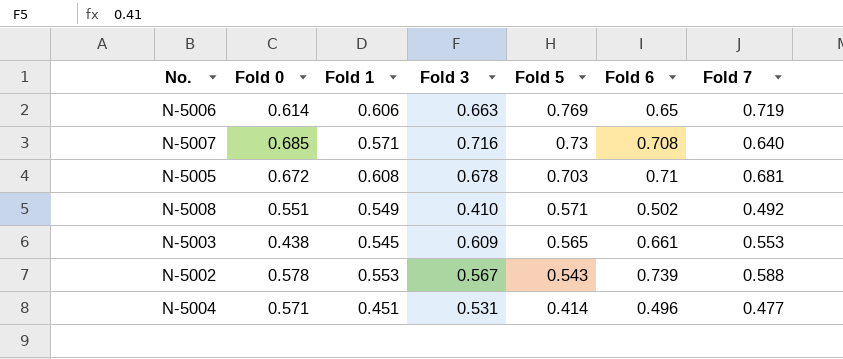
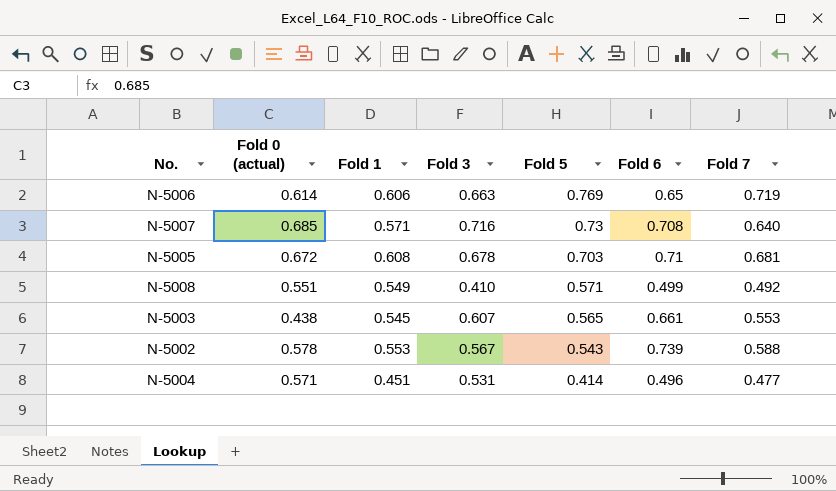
column name: Fold 0 -> Fold 0 (actual)
N-5008 | Fold 6: 0.502 -> 0.499
N-5003 | Fold 3: 0.609 -> 0.607

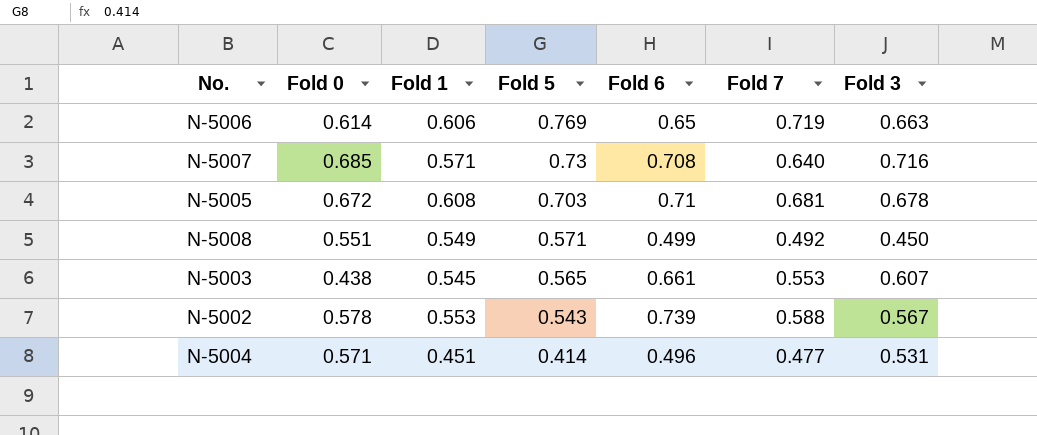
column name: Fold 0 (actual) -> Fold 0
column Fold 3 | position: 4 -> 7
N-5008 | Fold 3: 0.410 -> 0.450

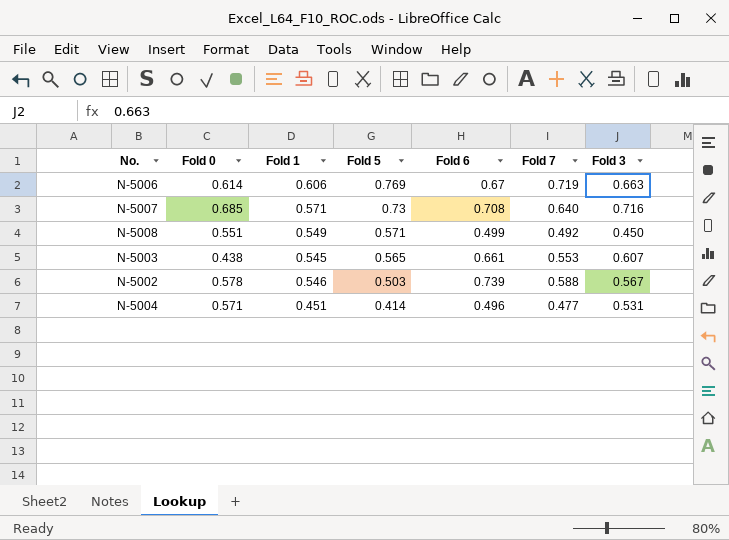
row N-5005: 0.672 | 0.608 | 0.703 | 0.71 | 0.681 | 0.678 -> none
N-5006 | Fold 6: 0.65 -> 0.67
N-5002 | Fold 1: 0.553 -> 0.546
N-5002 | Fold 5: 0.543 -> 0.503

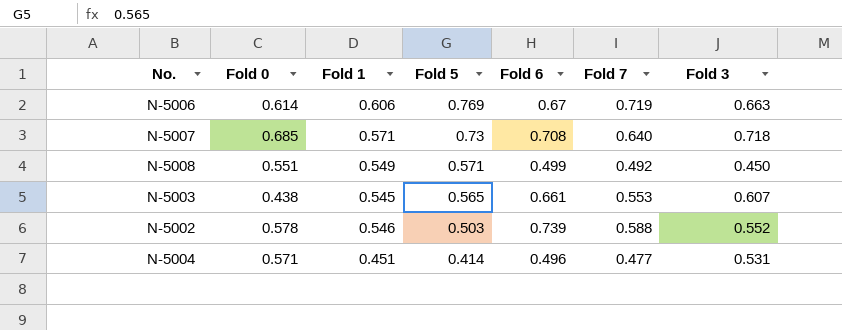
N-5007 | Fold 3: 0.716 -> 0.718
N-5002 | Fold 3: 0.567 -> 0.552

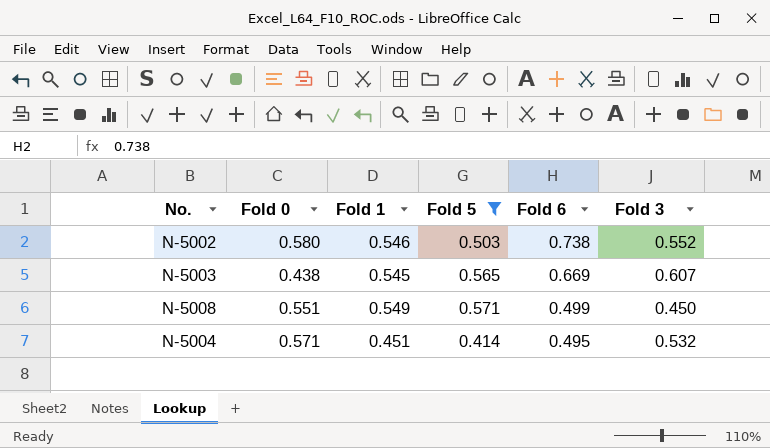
filter: none -> Fold 5 <= 0.571
row order: Fold 5 descending -> Fold 6 descending
column Fold 7 | position: 6 -> none
N-5002 | Fold 0: 0.578 -> 0.580
N-5002 | Fold 6: 0.739 -> 0.738
N-5003 | Fold 6: 0.661 -> 0.669
N-5004 | Fold 6: 0.496 -> 0.495
N-5004 | Fold 3: 0.531 -> 0.532

